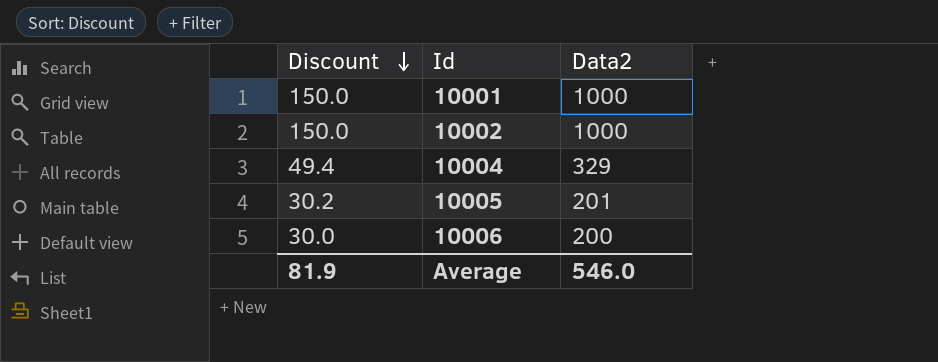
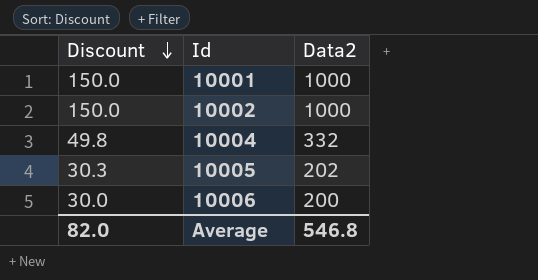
10004 | Discount: 49.4 -> 49.8
10004 | Data2: 329 -> 332
10005 | Discount: 30.2 -> 30.3
10005 | Data2: 201 -> 202
Average | Discount: 81.9 -> 82.0
Average | Data2: 546.0 -> 546.8

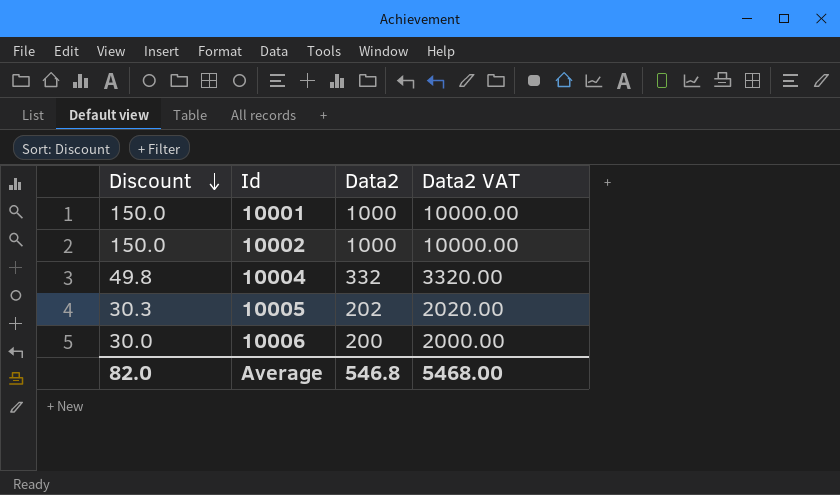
column Data2 VAT | formula: none -> [Data2] * 10

